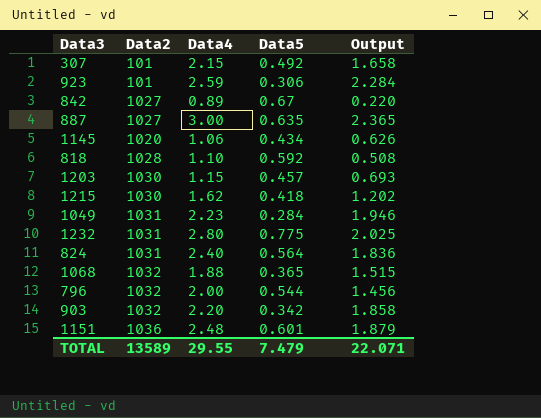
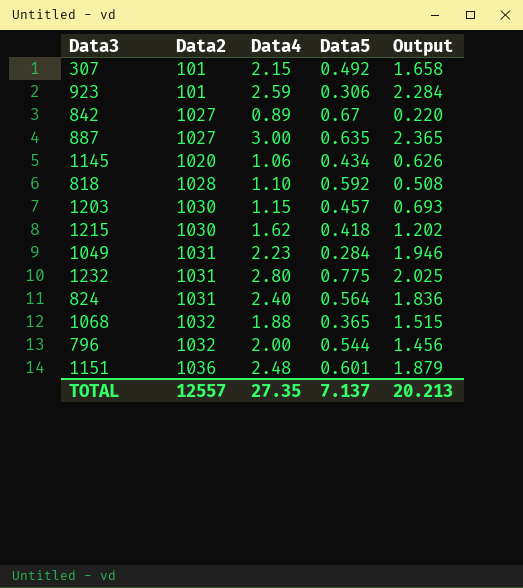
row 903: 1032 | 2.20 | 0.342 | 1.858 -> none
TOTAL | Data2: 13589 -> 12557
TOTAL | Data4: 29.55 -> 27.35
TOTAL | Data5: 7.479 -> 7.137
TOTAL | Output: 22.071 -> 20.213

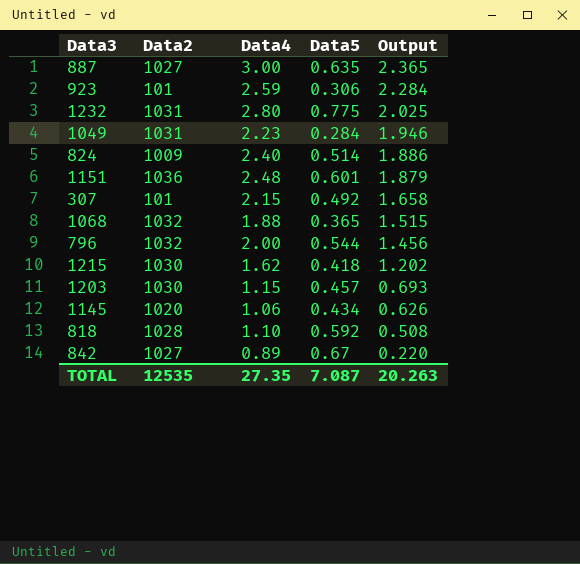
row order: none -> Output descending
824 | Data2: 1031 -> 1009
824 | Data5: 0.564 -> 0.514
824 | Output: 1.836 -> 1.886
TOTAL | Data2: 12557 -> 12535
TOTAL | Data5: 7.137 -> 7.087
TOTAL | Output: 20.213 -> 20.263

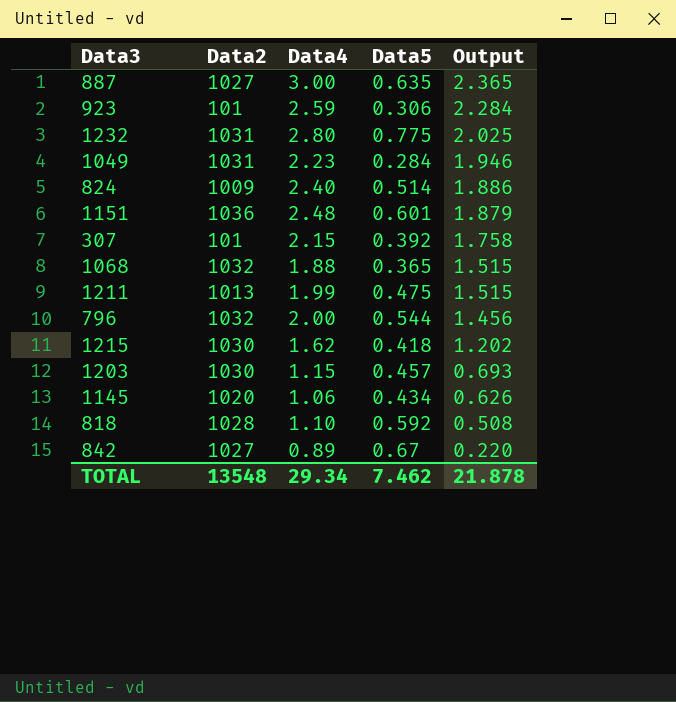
307 | Data5: 0.492 -> 0.392
307 | Output: 1.658 -> 1.758
row 1211: none -> 1013 | 1.99 | 0.475 | 1.515
TOTAL | Data2: 12535 -> 13548
TOTAL | Data4: 27.35 -> 29.34
TOTAL | Data5: 7.087 -> 7.462
TOTAL | Output: 20.263 -> 21.878

